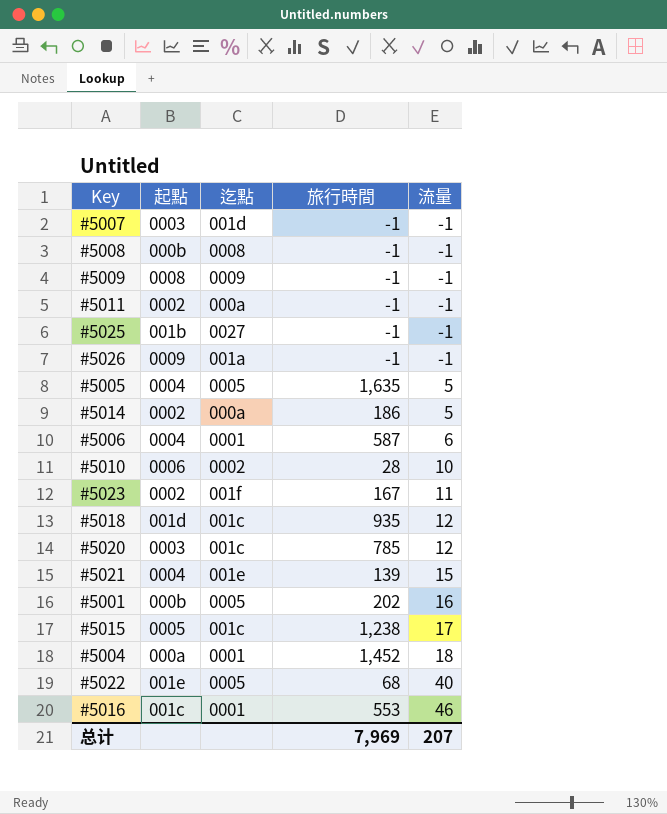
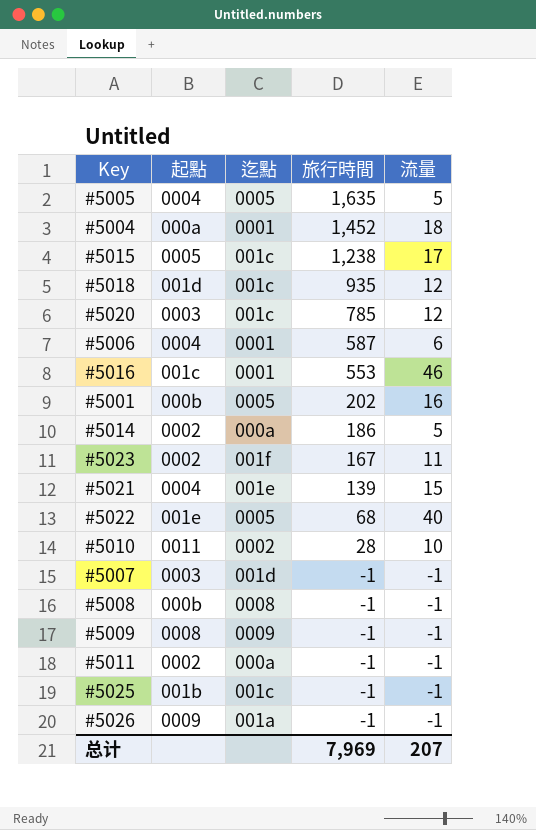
row order: 流量 ascending -> 旅行時間 descending
#5010 | 起點: 0006 -> 0011
#5025 | 迄點: 0027 -> 001c

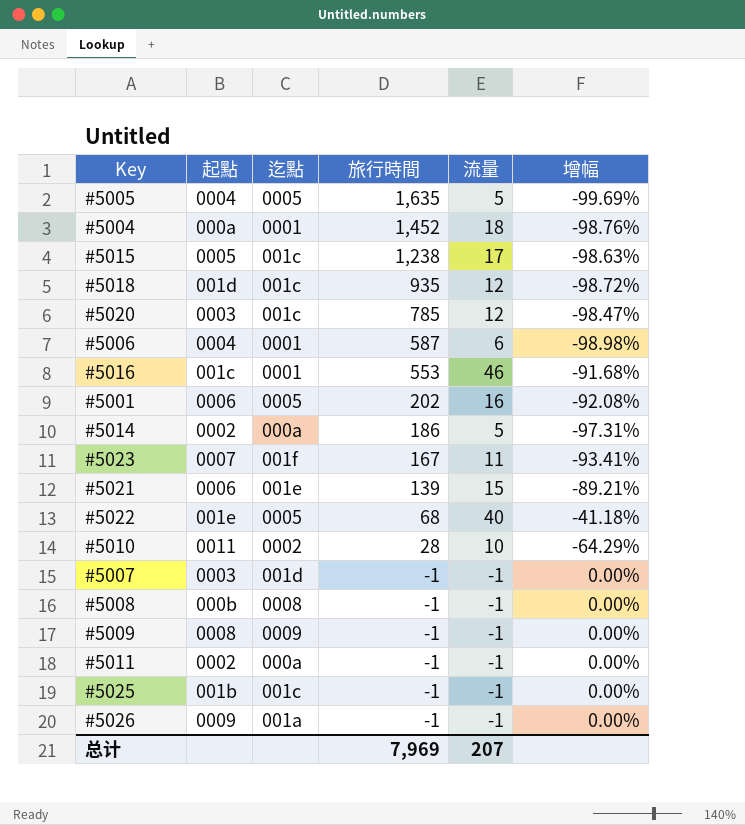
column 增幅 | formula: none -> ([流量] - [旅行時間]) / [旅行時間]
#5001 | 起點: 000b -> 0006
#5023 | 起點: 0002 -> 0007
#5021 | 起點: 0004 -> 0006

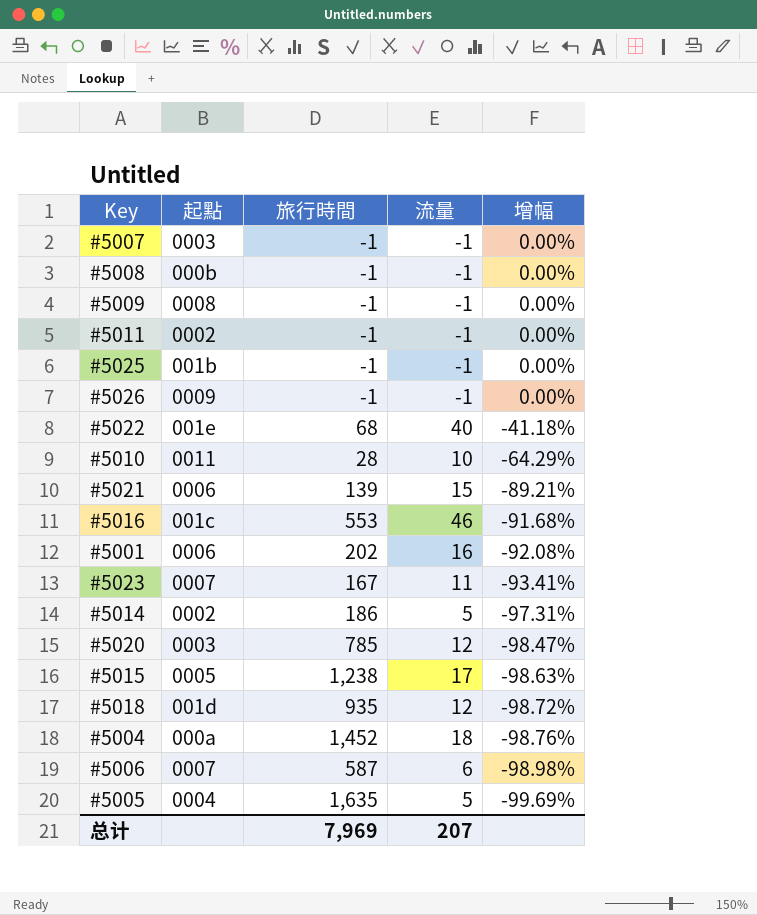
row order: 旅行時間 descending -> 增幅 descending
column 迄點 | position: 3 -> none
#5006 | 起點: 0004 -> 0007

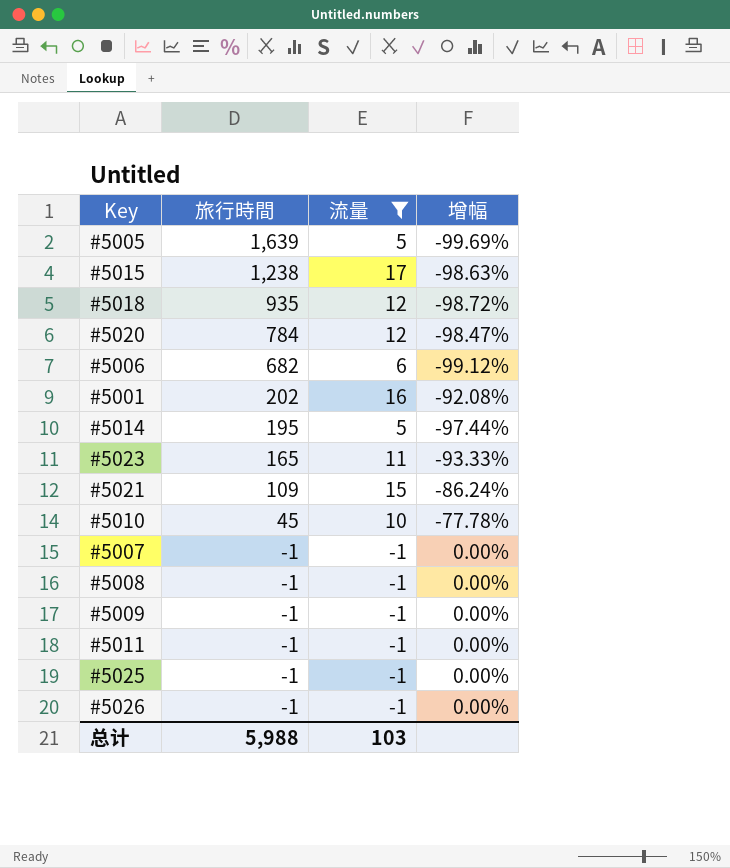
filter: none -> 流量 <= 17
row order: 增幅 descending -> 旅行時間 descending
column 起點 | position: 2 -> none
#5005 | 旅行時間: 1,635 -> 1,639
#5020 | 旅行時間: 785 -> 784
#5006 | 旅行時間: 587 -> 682
#5006 | 增幅: -98.98% -> -99.12%
#5014 | 旅行時間: 186 -> 195
#5014 | 增幅: -97.31% -> -97.44%
#5023 | 旅行時間: 167 -> 165
#5023 | 增幅: -93.41% -> -93.33%
#5021 | 旅行時間: 139 -> 109
#5021 | 增幅: -89.21% -> -86.24%
#5010 | 旅行時間: 28 -> 45
#5010 | 增幅: -64.29% -> -77.78%
总计 | 旅行時間: 7,969 -> 5,988
总计 | 流量: 207 -> 103

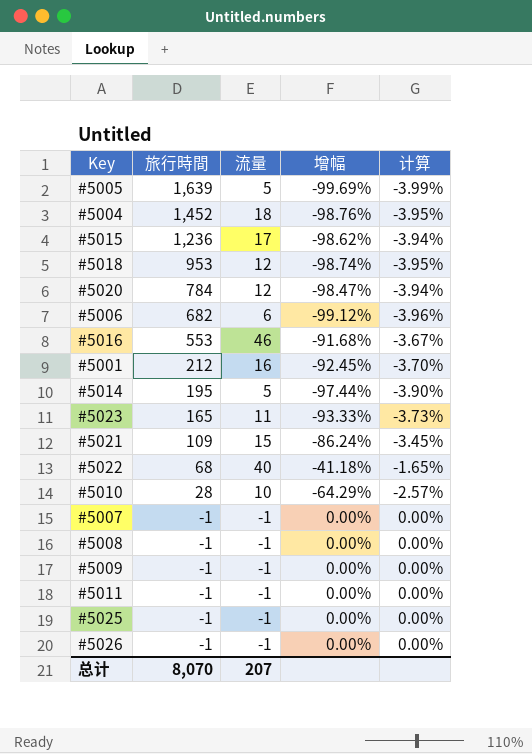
filter: 流量 <= 17 -> none
column 计算 | formula: none -> [增幅] * 0.04
#5015 | 旅行時間: 1,238 -> 1,236
#5015 | 增幅: -98.63% -> -98.62%
#5018 | 旅行時間: 935 -> 953
#5018 | 增幅: -98.72% -> -98.74%
#5001 | 旅行時間: 202 -> 212
#5001 | 增幅: -92.08% -> -92.45%
#5010 | 旅行時間: 45 -> 28
#5010 | 增幅: -77.78% -> -64.29%
总计 | 旅行時間: 5,988 -> 8,070
总计 | 流量: 103 -> 207

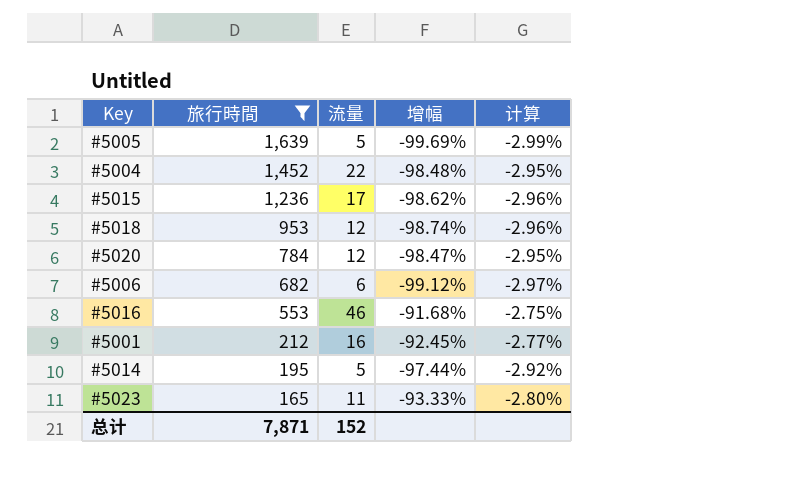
filter: none -> 旅行時間 >= 165
column 计算 | formula: [增幅] * 0.04 -> [增幅] * 0.03
#5004 | 流量: 18 -> 22
#5004 | 增幅: -98.76% -> -98.48%
总计 | 旅行時間: 8,070 -> 7,871
总计 | 流量: 207 -> 152

